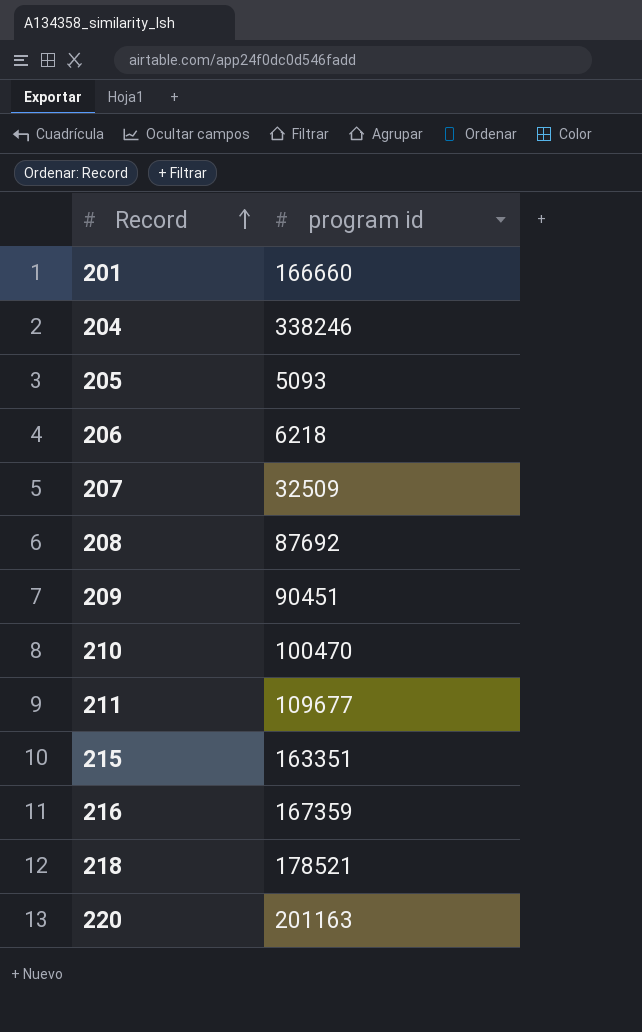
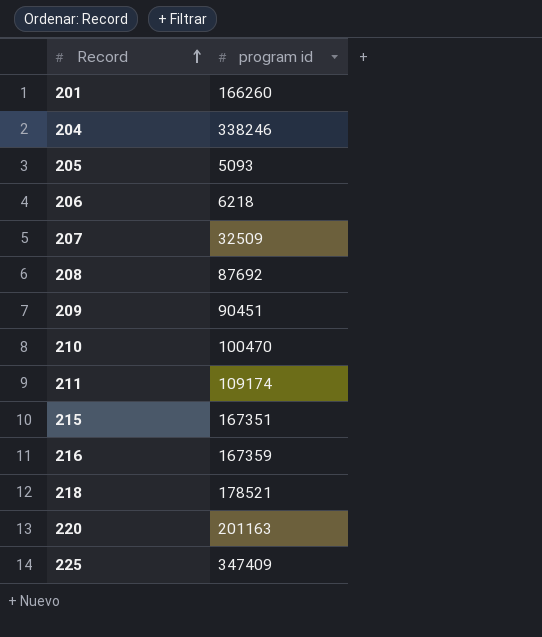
201 | program id: 166660 -> 166260
211 | program id: 109677 -> 109174
215 | program id: 163351 -> 167351
row 225: none -> 347409

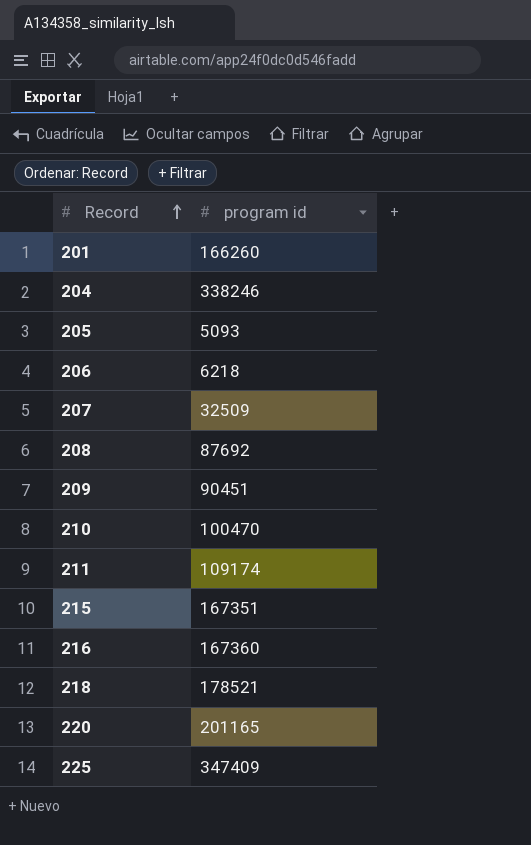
216 | program id: 167359 -> 167360
220 | program id: 201163 -> 201165

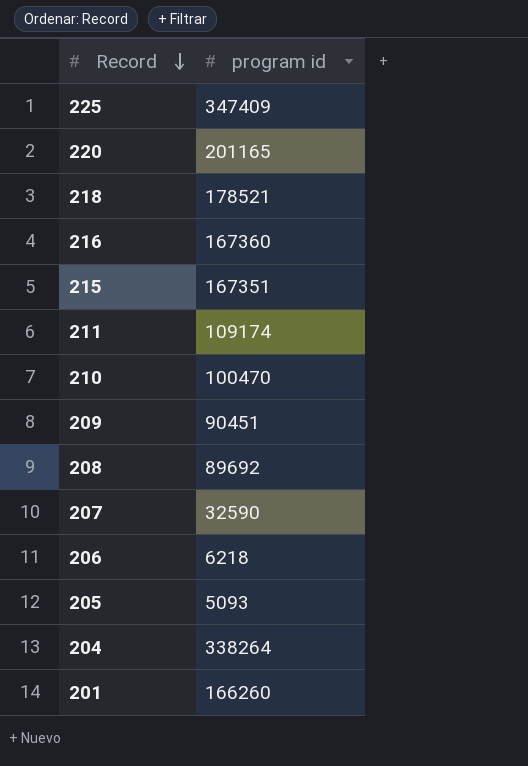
row order: Record ascending -> Record descending
208 | program id: 87692 -> 89692
207 | program id: 32509 -> 32590
204 | program id: 338246 -> 338264

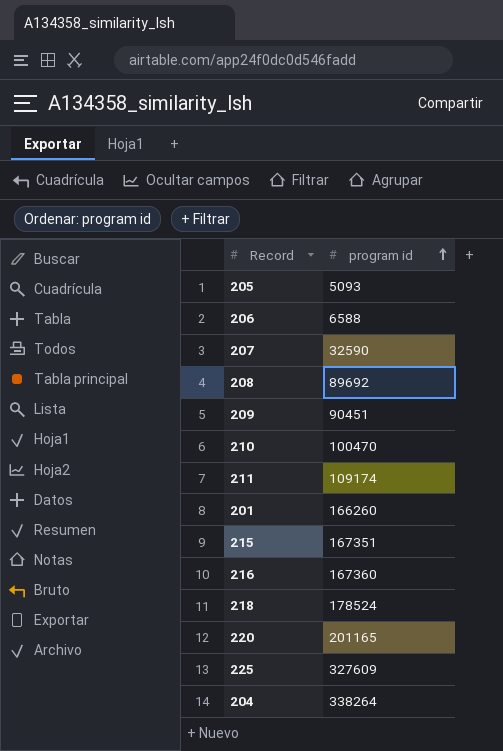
row order: Record descending -> program id ascending
206 | program id: 6218 -> 6588
218 | program id: 178521 -> 178524
225 | program id: 347409 -> 327609

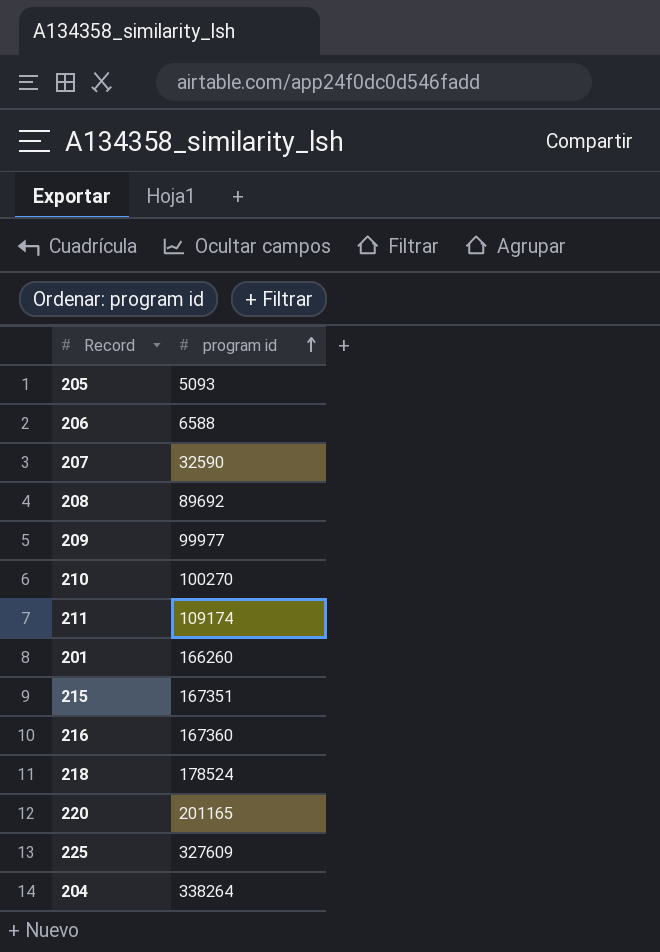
209 | program id: 90451 -> 99977
210 | program id: 100470 -> 100270

